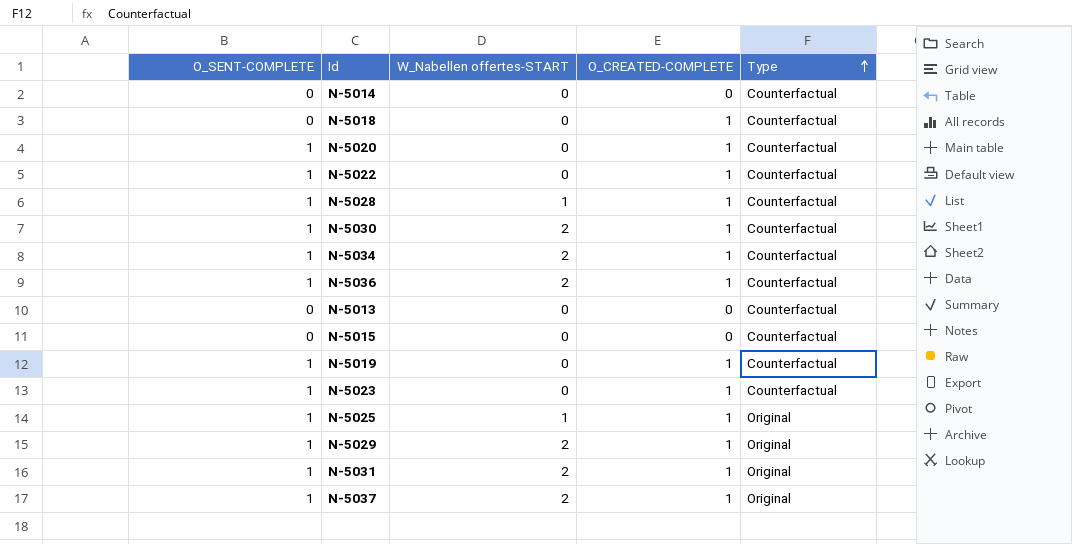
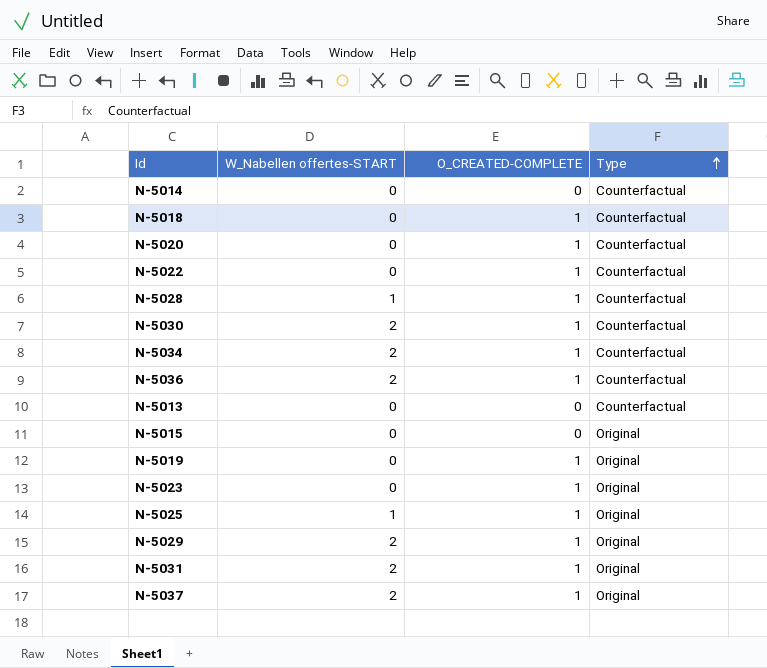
column O_SENT-COMPLETE | position: 1 -> none
N-5015 | Type: Counterfactual -> Original
N-5019 | Type: Counterfactual -> Original
N-5023 | Type: Counterfactual -> Original

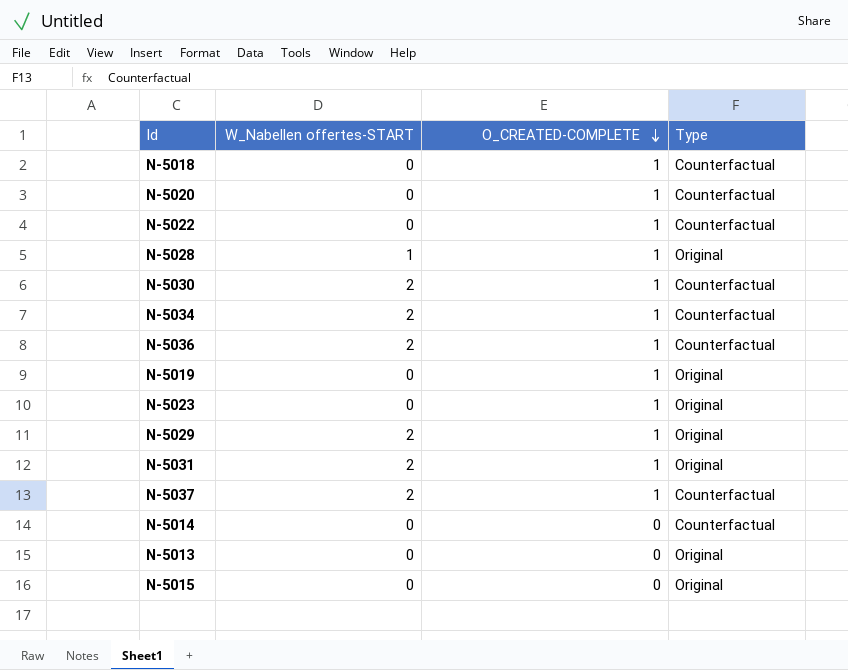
row order: Type ascending -> O_CREATED-COMPLETE descending
row N-5025: 1 | 1 | Original -> none
N-5028 | Type: Counterfactual -> Original
N-5037 | Type: Original -> Counterfactual
N-5013 | Type: Counterfactual -> Original

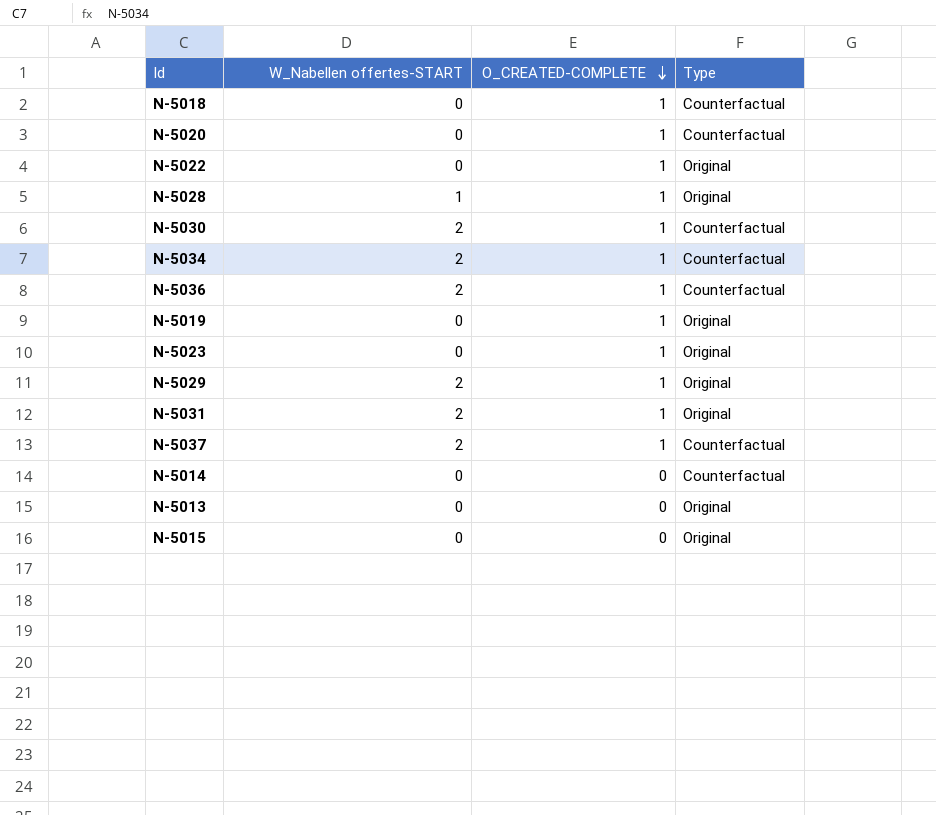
N-5022 | Type: Counterfactual -> Original

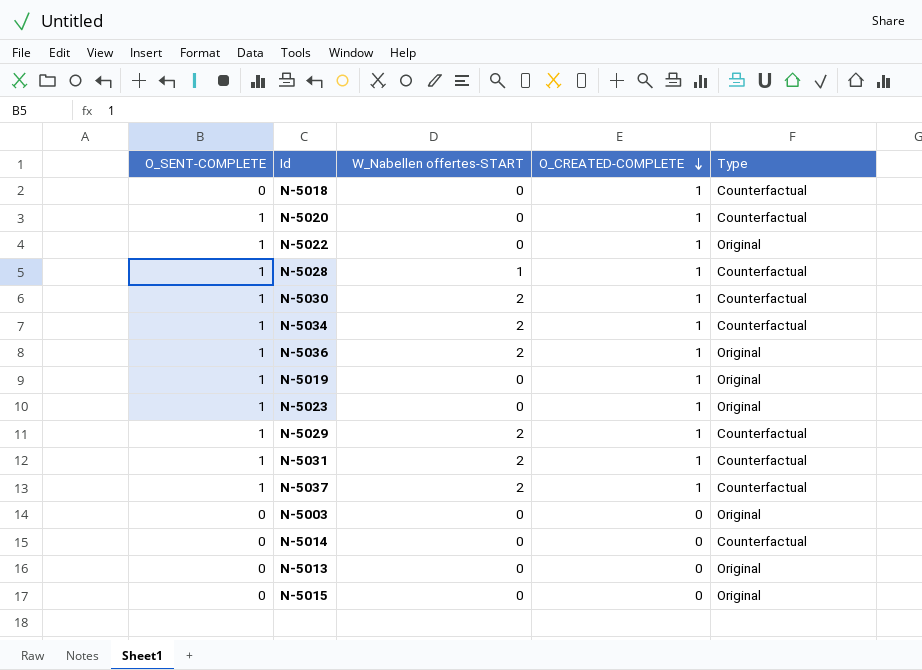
column O_SENT-COMPLETE | position: none -> 1
N-5028 | Type: Original -> Counterfactual
N-5036 | Type: Counterfactual -> Original
N-5029 | Type: Original -> Counterfactual
N-5031 | Type: Original -> Counterfactual
row N-5003: none -> 0 | 0 | 0 | Original

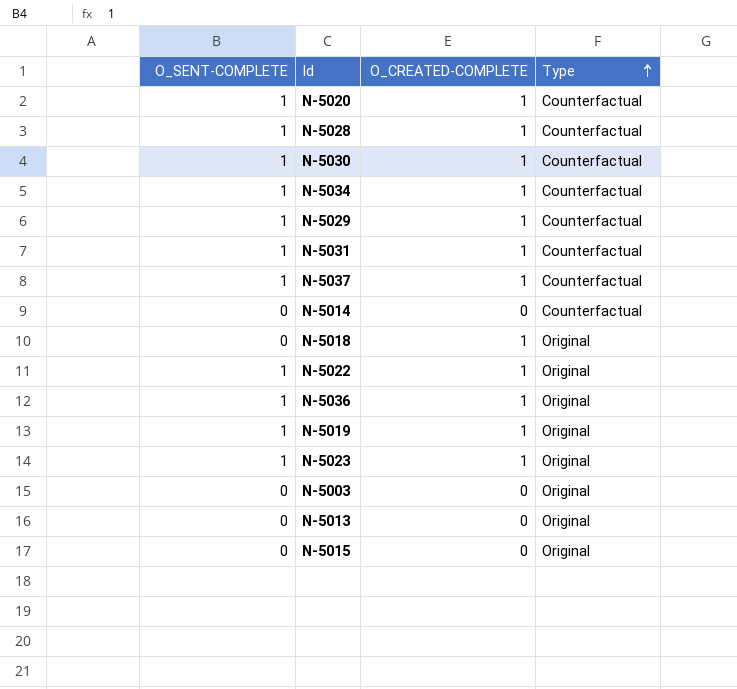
row order: O_CREATED-COMPLETE descending -> Type ascending
column W_Nabellen offertes-START | position: 3 -> none
N-5018 | Type: Counterfactual -> Original

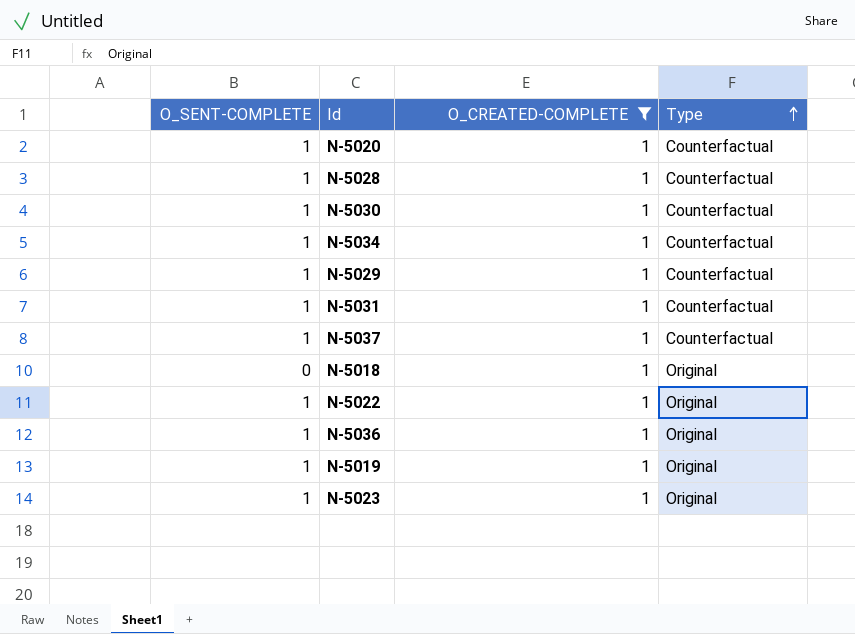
filter: none -> O_CREATED-COMPLETE = 1

